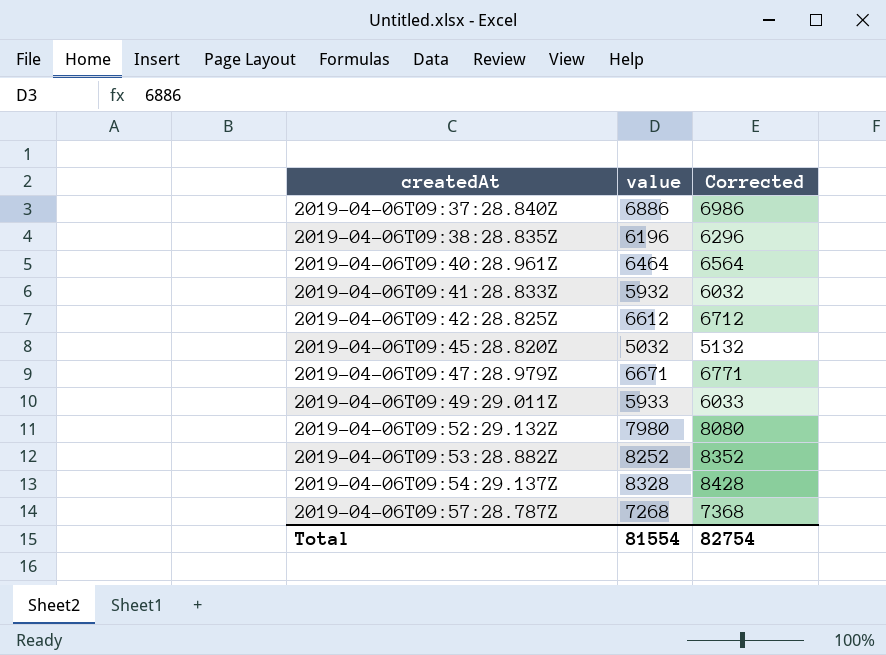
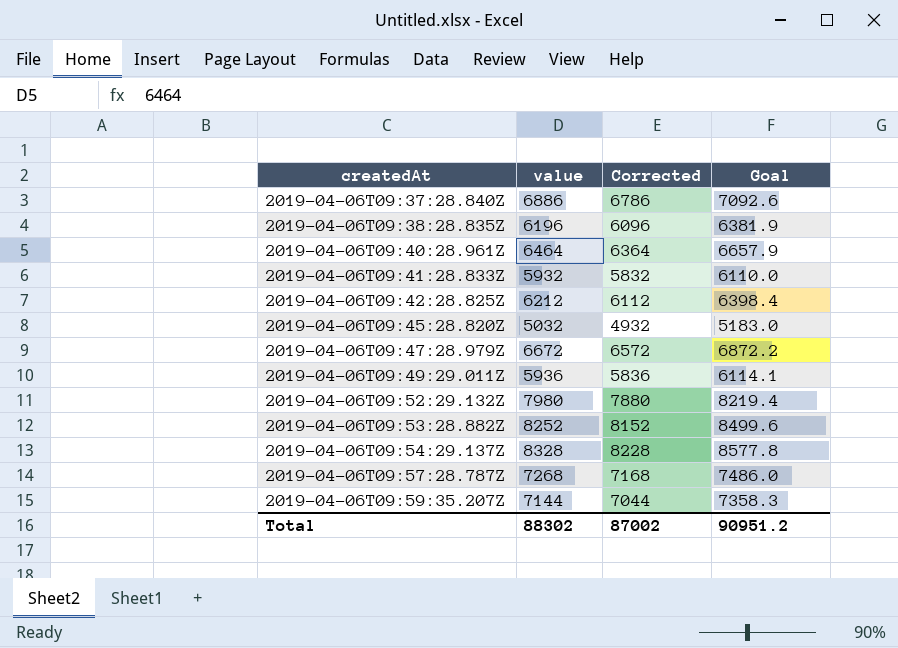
column Corrected | formula: [value] + 100 -> [value] - 100
column Goal | formula: none -> [value] * 1.03
2019-04-06T09:42:28.825Z | value: 6612 -> 6212
2019-04-06T09:47:28.979Z | value: 6671 -> 6672
2019-04-06T09:49:29.011Z | value: 5933 -> 5936
row 2019-04-06T09:59:35.207Z: none -> 7144 | 7044 | 7358.3
Total | value: 81554 -> 88302
Total | Corrected: 82754 -> 87002

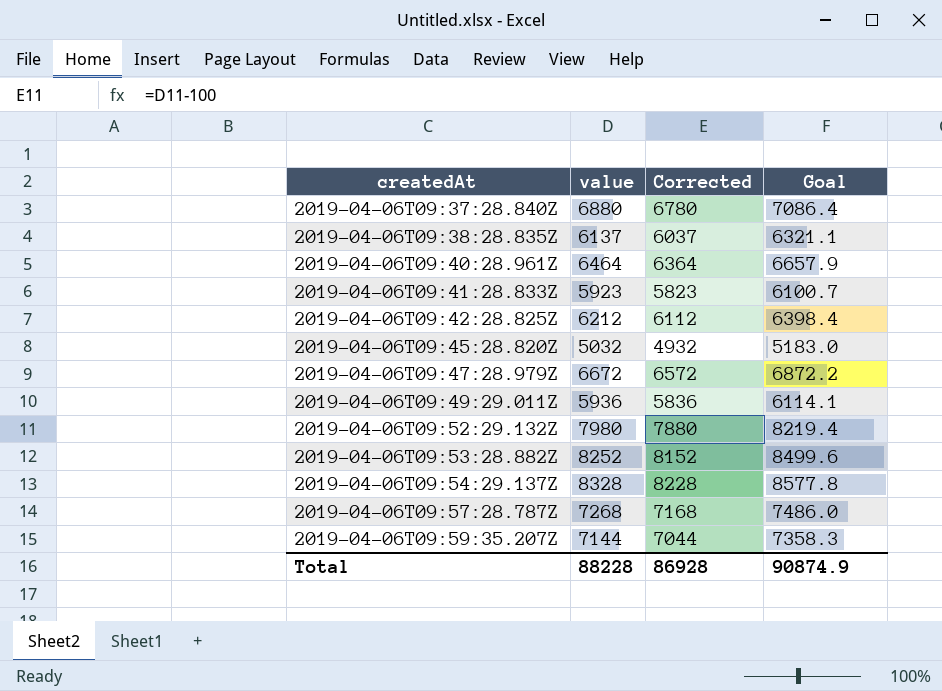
2019-04-06T09:37:28.840Z | value: 6886 -> 6880
2019-04-06T09:37:28.840Z | Corrected: 6786 -> 6780
2019-04-06T09:37:28.840Z | Goal: 7092.6 -> 7086.4
2019-04-06T09:38:28.835Z | value: 6196 -> 6137
2019-04-06T09:38:28.835Z | Corrected: 6096 -> 6037
2019-04-06T09:38:28.835Z | Goal: 6381.9 -> 6321.1
2019-04-06T09:41:28.833Z | value: 5932 -> 5923
2019-04-06T09:41:28.833Z | Corrected: 5832 -> 5823
2019-04-06T09:41:28.833Z | Goal: 6110.0 -> 6100.7
Total | value: 88302 -> 88228
Total | Corrected: 87002 -> 86928
Total | Goal: 90951.2 -> 90874.9

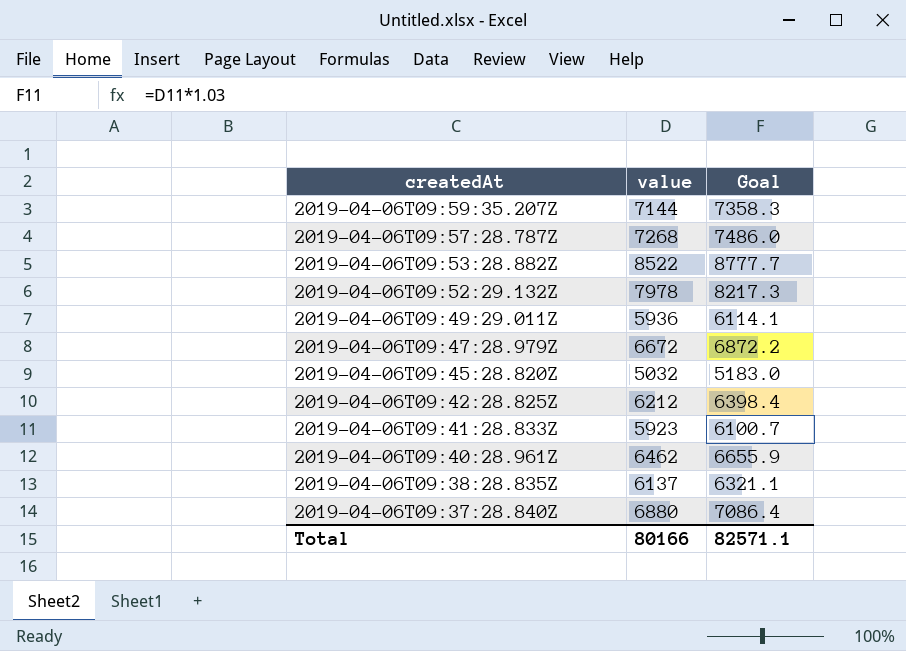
row order: createdAt ascending -> createdAt descending
column Corrected | formula: [value] - 100 -> none
row 2019-04-06T09:54:29.137Z: 8328 | 8228 | 8577.8 -> none
2019-04-06T09:53:28.882Z | value: 8252 -> 8522
2019-04-06T09:53:28.882Z | Goal: 8499.6 -> 8777.7
2019-04-06T09:52:29.132Z | value: 7980 -> 7978
2019-04-06T09:52:29.132Z | Goal: 8219.4 -> 8217.3
2019-04-06T09:40:28.961Z | value: 6464 -> 6462
2019-04-06T09:40:28.961Z | Goal: 6657.9 -> 6655.9
Total | value: 88228 -> 80166
Total | Goal: 90874.9 -> 82571.1

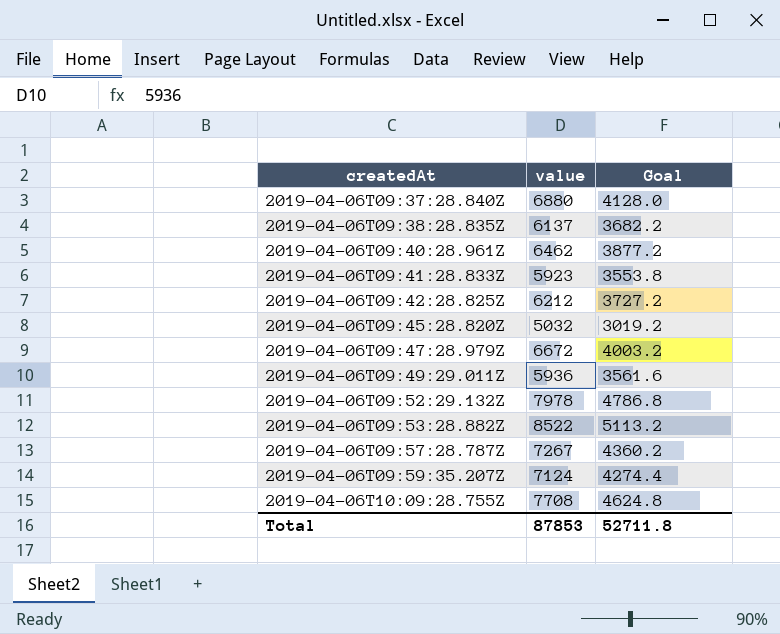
row order: createdAt descending -> createdAt ascending
column Goal | formula: [value] * 1.03 -> [value] * 0.6
2019-04-06T09:57:28.787Z | value: 7268 -> 7267
2019-04-06T09:59:35.207Z | value: 7144 -> 7124
row 2019-04-06T10:09:28.755Z: none -> 7708 | 4624.8
Total | value: 80166 -> 87853
Total | Goal: 82571.1 -> 52711.8

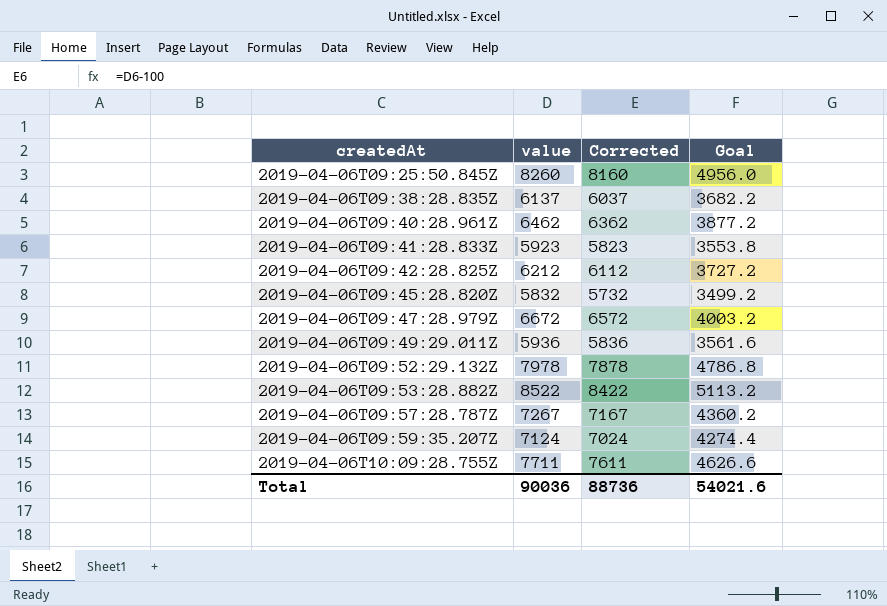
column Corrected | formula: none -> [value] - 100
row 2019-04-06T09:37:28.840Z: 6880 | 4128.0 -> none
row 2019-04-06T09:25:50.845Z: none -> 8260 | 8160 | 4956.0
2019-04-06T09:45:28.820Z | value: 5032 -> 5832
2019-04-06T09:45:28.820Z | Goal: 3019.2 -> 3499.2
2019-04-06T10:09:28.755Z | value: 7708 -> 7711
2019-04-06T10:09:28.755Z | Goal: 4624.8 -> 4626.6
Total | value: 87853 -> 90036
Total | Goal: 52711.8 -> 54021.6

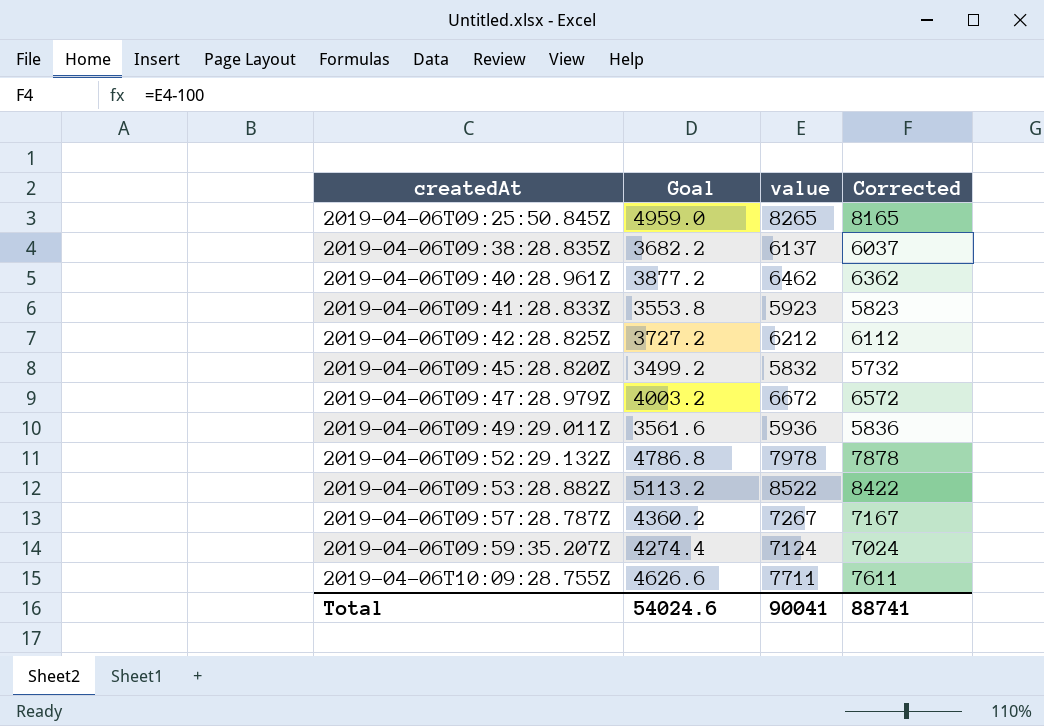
column Goal | position: 4 -> 2
2019-04-06T09:25:50.845Z | Goal: 4956.0 -> 4959.0
2019-04-06T09:25:50.845Z | value: 8260 -> 8265
2019-04-06T09:25:50.845Z | Corrected: 8160 -> 8165
Total | Goal: 54021.6 -> 54024.6
Total | value: 90036 -> 90041
Total | Corrected: 88736 -> 88741

